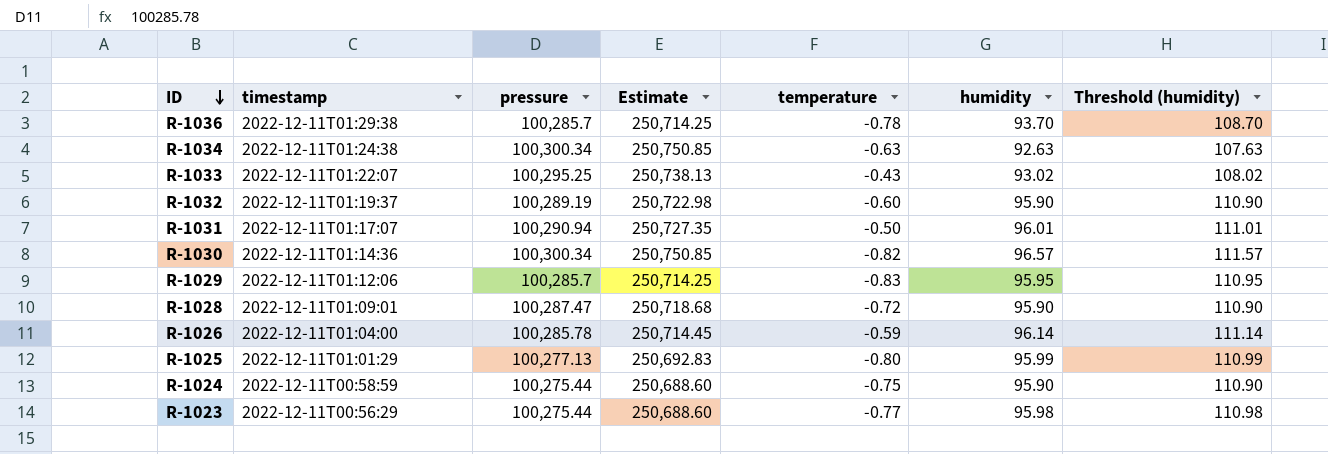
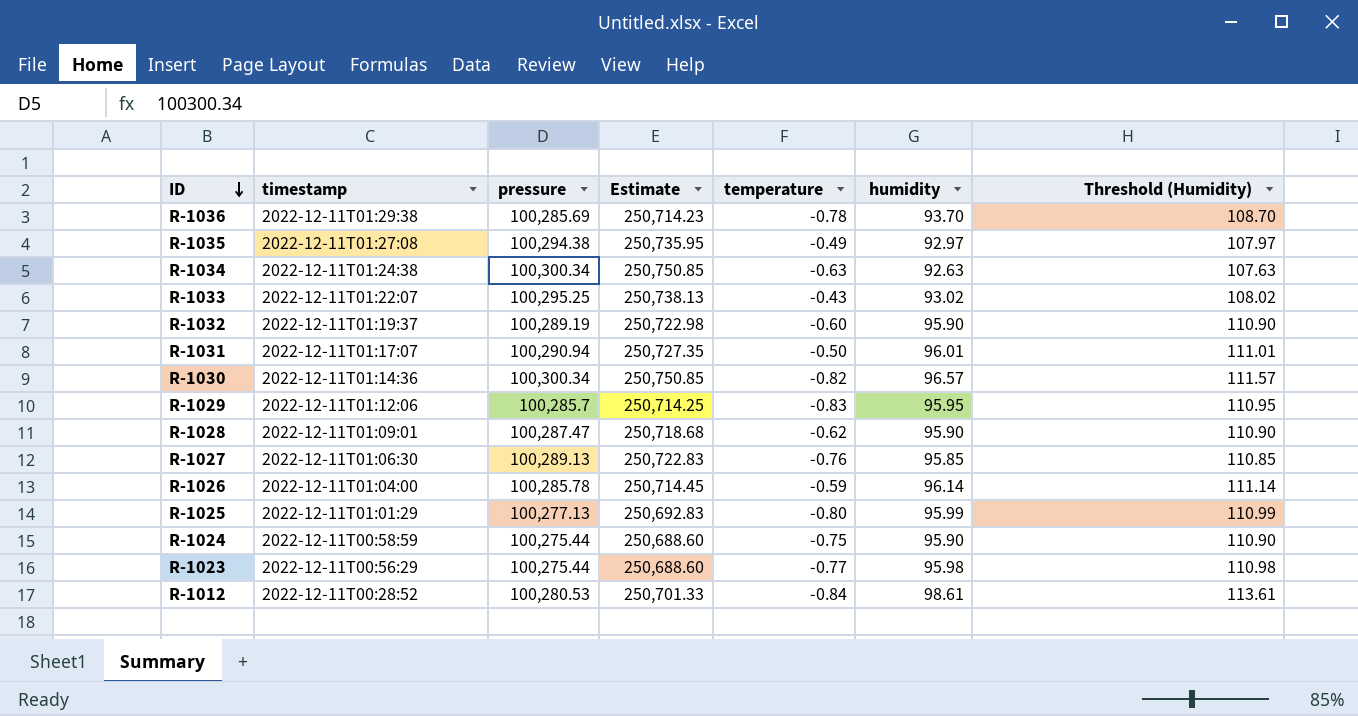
column name: Threshold (humidity) -> Threshold (Humidity)
R-1036 | pressure: 100,285.7 -> 100,285.69
R-1036 | Estimate: 250,714.25 -> 250,714.23
row R-1035: none -> 2022-12-11T01:27:08 | 100,294.38 | 250,735.95 | -0.49 | 92.97 | 107.97
R-1028 | temperature: -0.72 -> -0.62
row R-1027: none -> 2022-12-11T01:06:30 | 100,289.13 | 250,722.83 | -0.76 | 95.85 | 110.85
row R-1012: none -> 2022-12-11T00:28:52 | 100,280.53 | 250,701.33 | -0.84 | 98.61 | 113.61

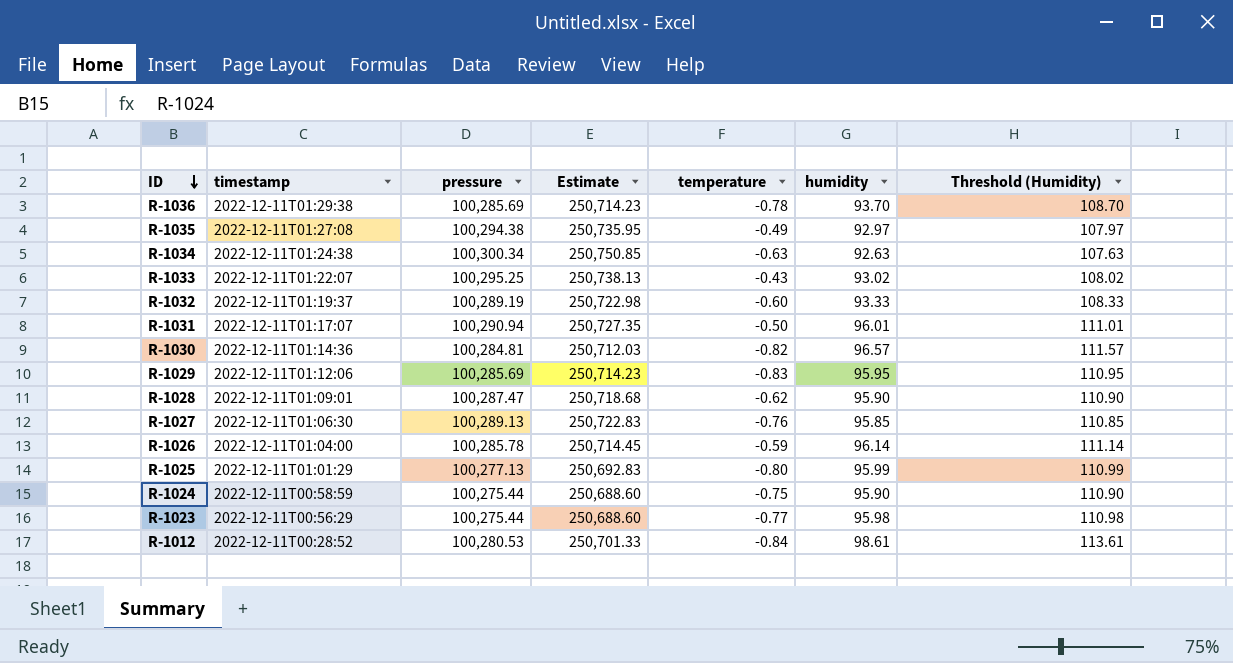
R-1032 | humidity: 95.90 -> 93.33
R-1032 | Threshold (Humidity): 110.90 -> 108.33
R-1030 | pressure: 100,300.34 -> 100,284.81
R-1030 | Estimate: 250,750.85 -> 250,712.03
R-1029 | pressure: 100,285.7 -> 100,285.69
R-1029 | Estimate: 250,714.25 -> 250,714.23

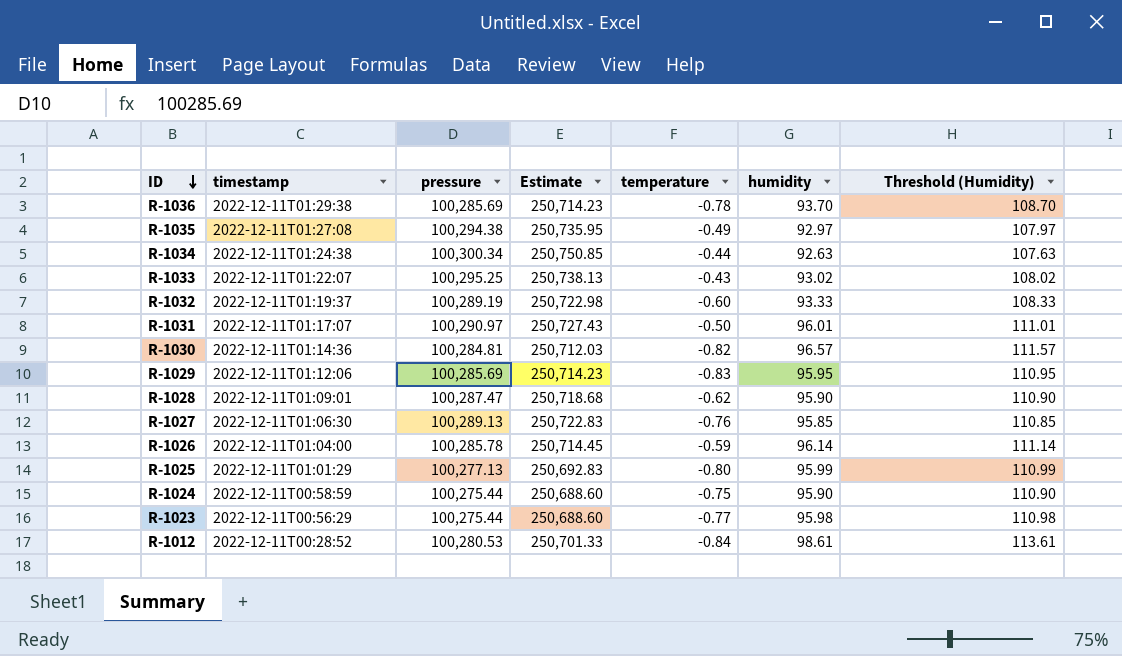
R-1034 | temperature: -0.63 -> -0.44
R-1031 | pressure: 100,290.94 -> 100,290.97
R-1031 | Estimate: 250,727.35 -> 250,727.43

